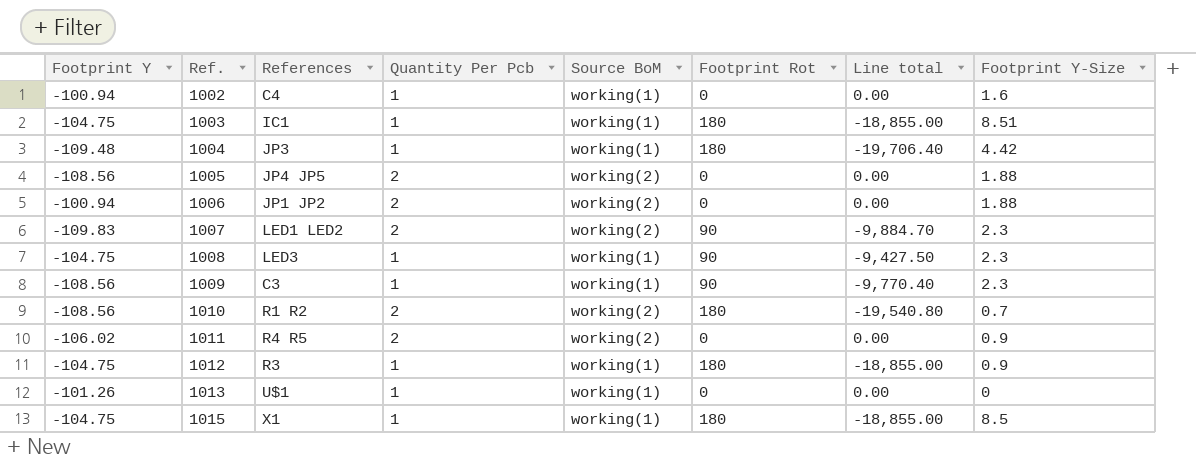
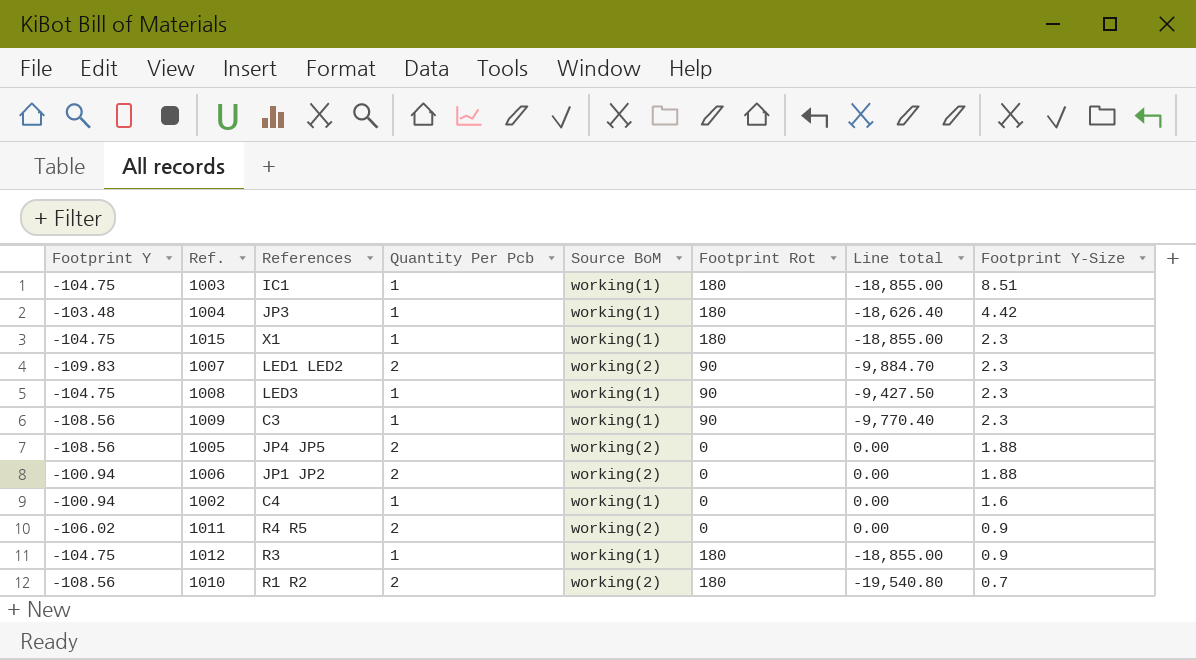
row order: Ref. ascending -> Footprint Y-Size descending
row 1013: -101.26 | U$1 | 1 | working(1) | 0 | 0.00 | 0 -> none
1004 | Footprint Y: -109.48 -> -103.48
1004 | Line total: -19,706.40 -> -18,626.40
1015 | Footprint Y-Size: 8.5 -> 2.3

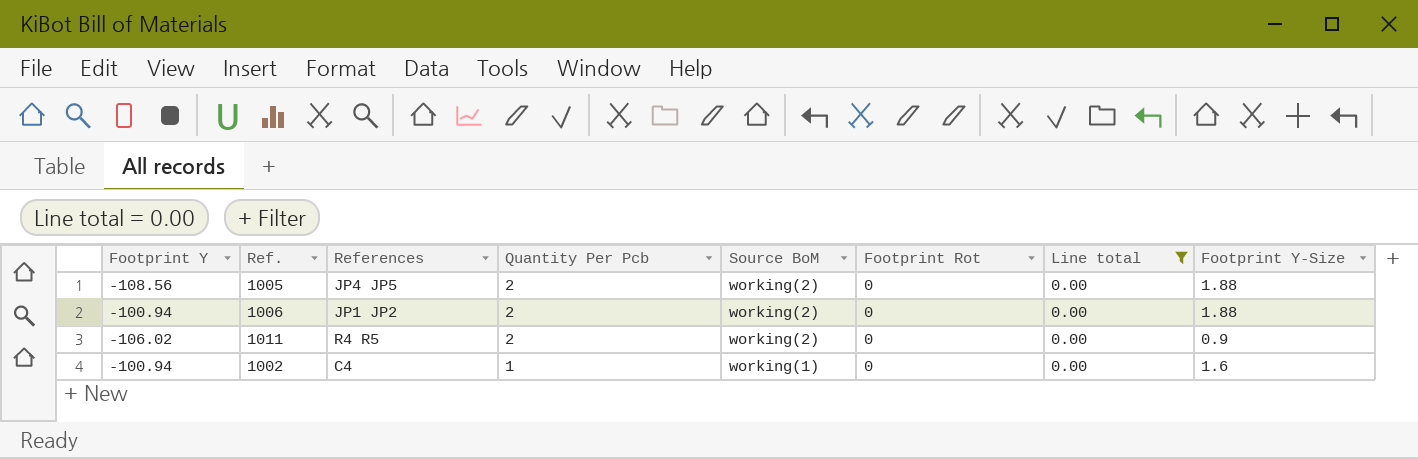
filter: none -> Line total = 0.00
row order: Footprint Y-Size descending -> Quantity Per Pcb descending

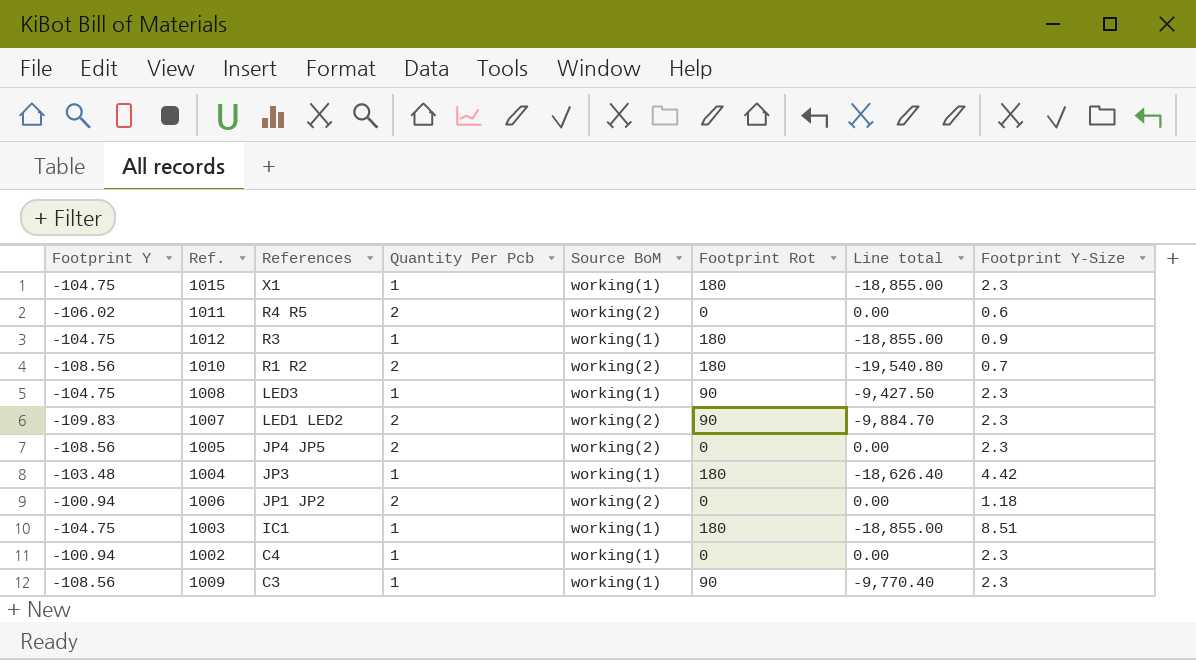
filter: Line total = 0.00 -> none
row order: Quantity Per Pcb descending -> References descending
1011 | Footprint Y-Size: 0.9 -> 0.6
1005 | Footprint Y-Size: 1.88 -> 2.3
1006 | Footprint Y-Size: 1.88 -> 1.18
1002 | Footprint Y-Size: 1.6 -> 2.3

